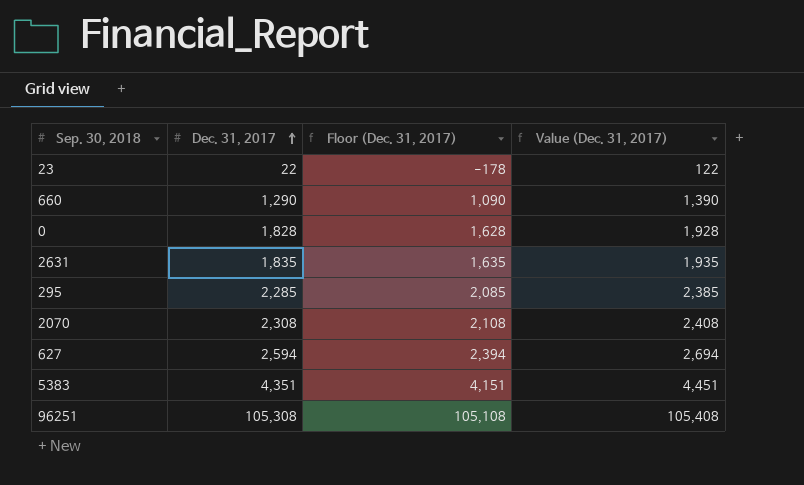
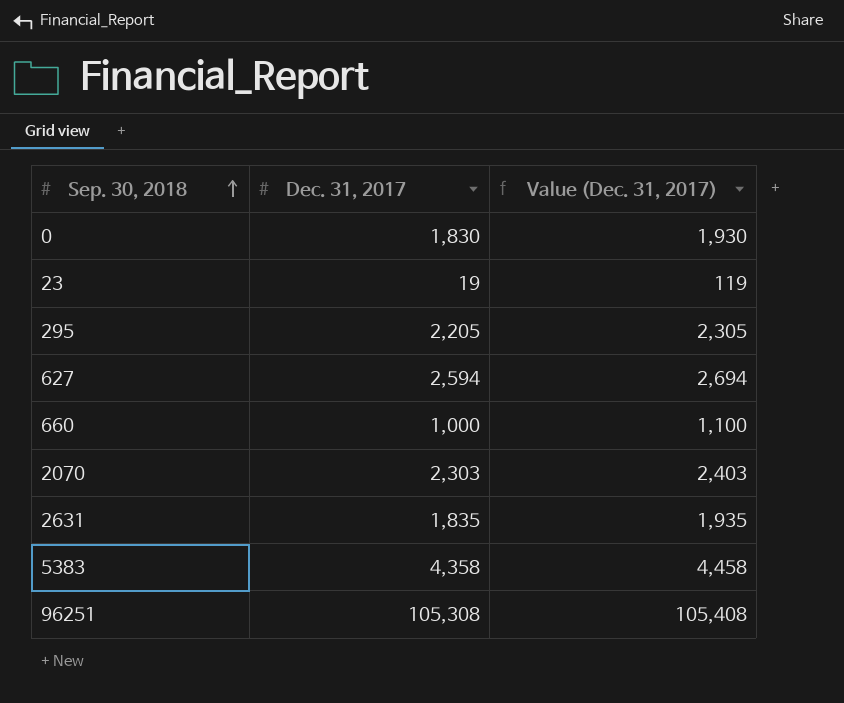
row order: Dec. 31, 2017 ascending -> Sep. 30, 2018 ascending
column Floor (Dec. 31, 2017) | formula: [Dec. 31, 2017] - 200 -> none
0 | Dec. 31, 2017: 1,828 -> 1,830
0 | Value (Dec. 31, 2017): 1,928 -> 1,930
23 | Dec. 31, 2017: 22 -> 19
23 | Value (Dec. 31, 2017): 122 -> 119
295 | Dec. 31, 2017: 2,285 -> 2,205
295 | Value (Dec. 31, 2017): 2,385 -> 2,305
660 | Dec. 31, 2017: 1,290 -> 1,000
660 | Value (Dec. 31, 2017): 1,390 -> 1,100
2070 | Dec. 31, 2017: 2,308 -> 2,303
2070 | Value (Dec. 31, 2017): 2,408 -> 2,403
5383 | Dec. 31, 2017: 4,351 -> 4,358
5383 | Value (Dec. 31, 2017): 4,451 -> 4,458

